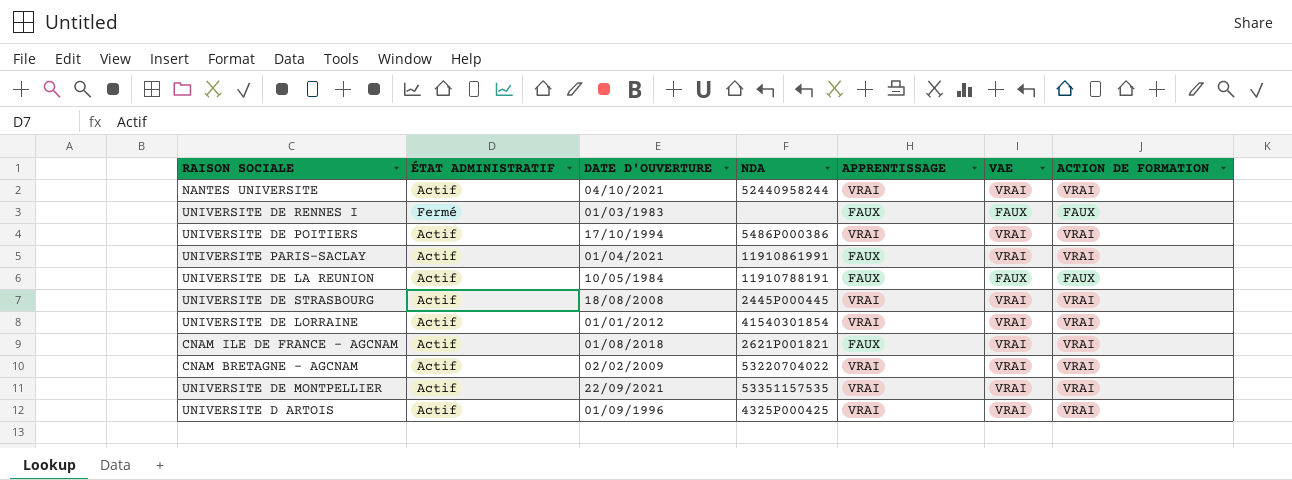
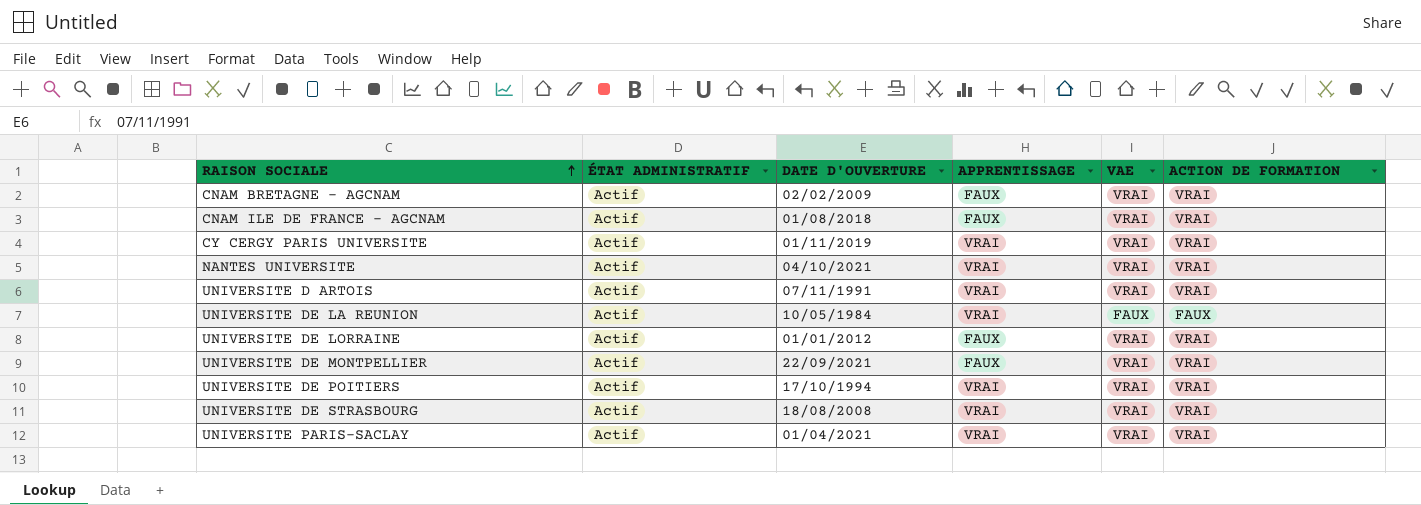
row order: none -> RAISON SOCIALE ascending
column NDA | position: 4 -> none
row UNIVERSITE DE RENNES I: Fermé | 01/03/1983 | none | FAUX | FAUX | FAUX -> none
CNAM BRETAGNE - AGCNAM | APPRENTISSAGE: VRAI -> FAUX
row CY CERGY PARIS UNIVERSITE: none -> Actif | 01/11/2019 | VRAI | VRAI | VRAI
UNIVERSITE D ARTOIS | DATE D'OUVERTURE: 01/09/1996 -> 07/11/1991
UNIVERSITE DE LA REUNION | APPRENTISSAGE: FAUX -> VRAI
UNIVERSITE DE LORRAINE | APPRENTISSAGE: VRAI -> FAUX
UNIVERSITE DE MONTPELLIER | APPRENTISSAGE: VRAI -> FAUX
UNIVERSITE PARIS-SACLAY | APPRENTISSAGE: FAUX -> VRAI

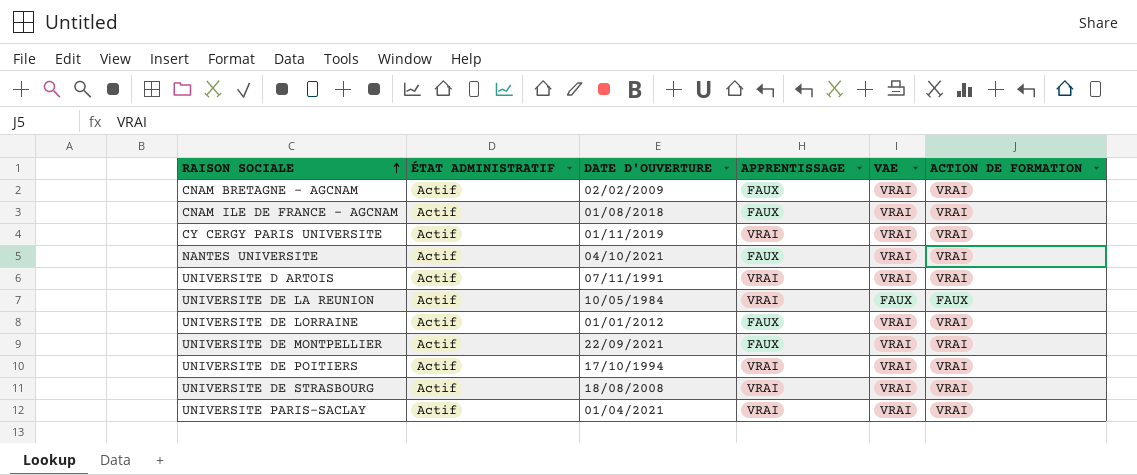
NANTES UNIVERSITE | APPRENTISSAGE: VRAI -> FAUX

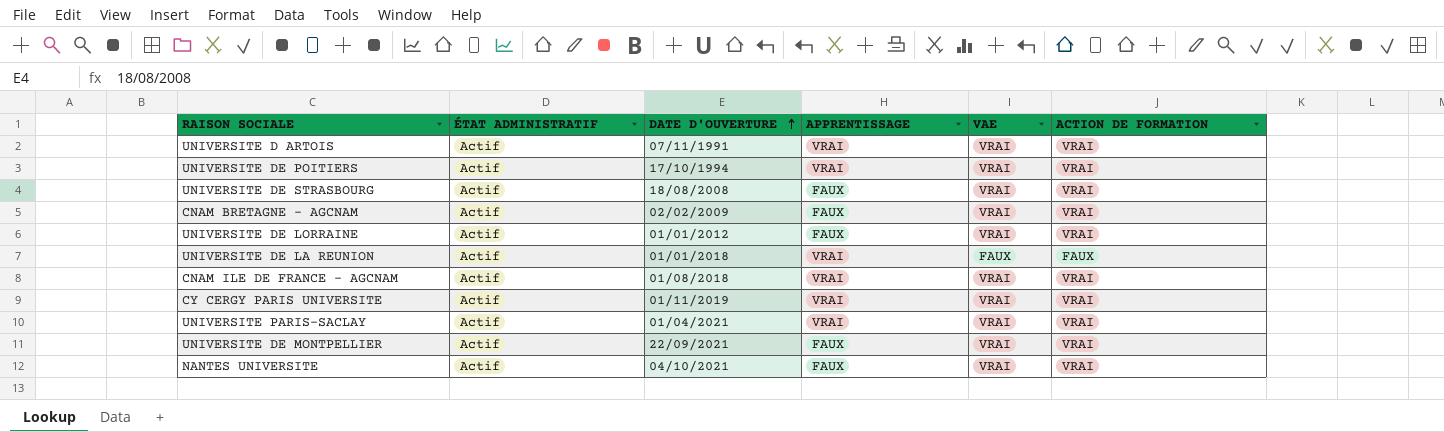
row order: RAISON SOCIALE ascending -> DATE D'OUVERTURE ascending
UNIVERSITE DE STRASBOURG | APPRENTISSAGE: VRAI -> FAUX
UNIVERSITE DE LA REUNION | DATE D'OUVERTURE: 10/05/1984 -> 01/01/2018
CNAM ILE DE FRANCE - AGCNAM | APPRENTISSAGE: FAUX -> VRAI

